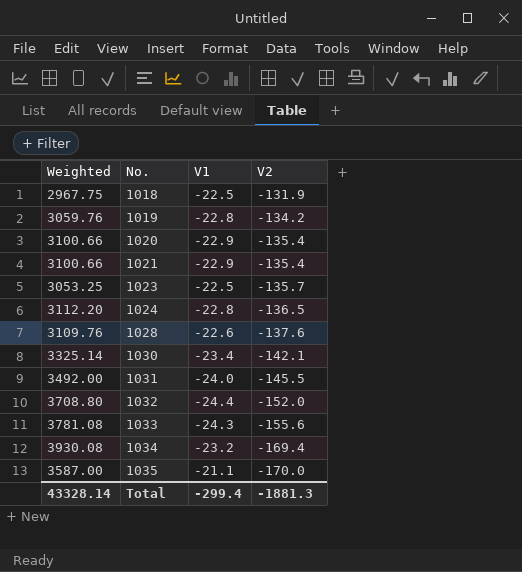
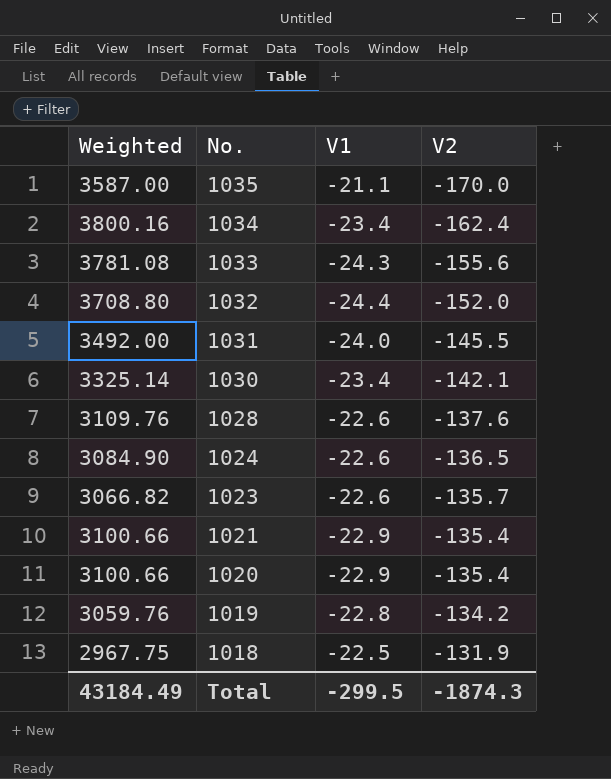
row order: No. ascending -> No. descending
1034 | Weighted: 3930.08 -> 3800.16
1034 | V1: -23.2 -> -23.4
1034 | V2: -169.4 -> -162.4
1024 | Weighted: 3112.20 -> 3084.90
1024 | V1: -22.8 -> -22.6
1023 | Weighted: 3053.25 -> 3066.82
1023 | V1: -22.5 -> -22.6
Total | Weighted: 43328.14 -> 43184.49
Total | V1: -299.4 -> -299.5
Total | V2: -1881.3 -> -1874.3

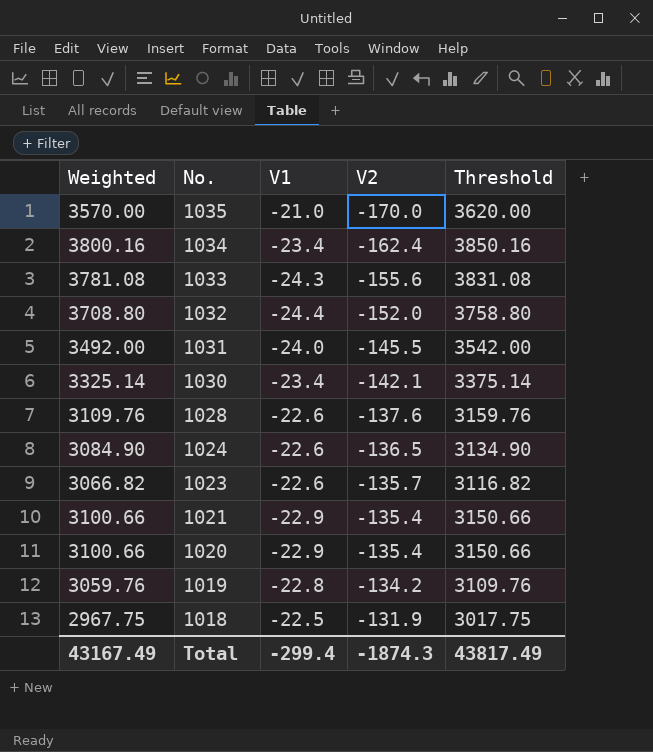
column Threshold | formula: none -> [Weighted] + 50
1035 | Weighted: 3587.00 -> 3570.00
1035 | V1: -21.1 -> -21.0
Total | Weighted: 43184.49 -> 43167.49
Total | V1: -299.5 -> -299.4

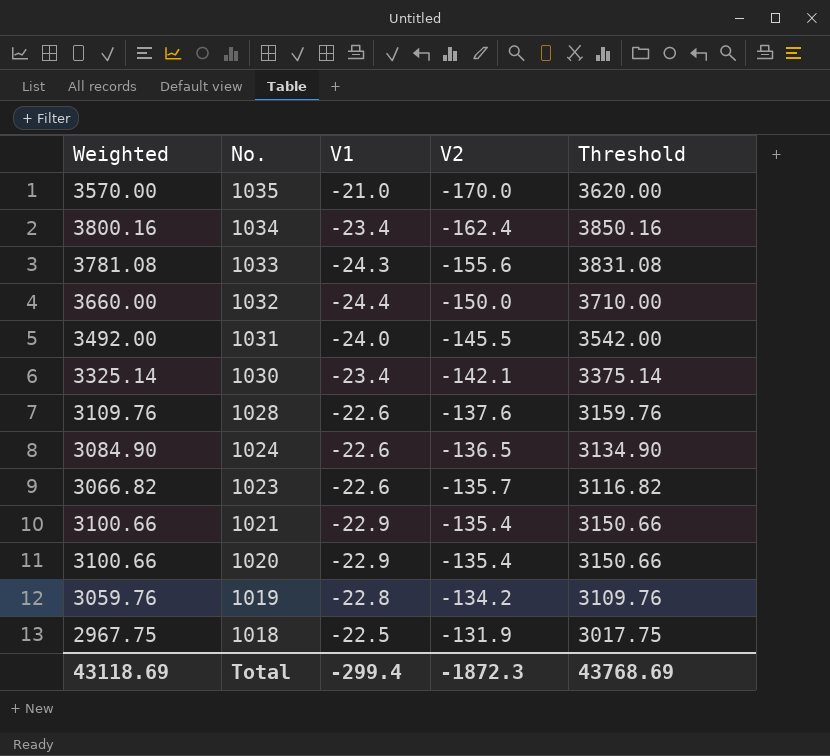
1032 | Weighted: 3708.80 -> 3660.00
1032 | V2: -152.0 -> -150.0
1032 | Threshold: 3758.80 -> 3710.00
Total | Weighted: 43167.49 -> 43118.69
Total | V2: -1874.3 -> -1872.3
Total | Threshold: 43817.49 -> 43768.69

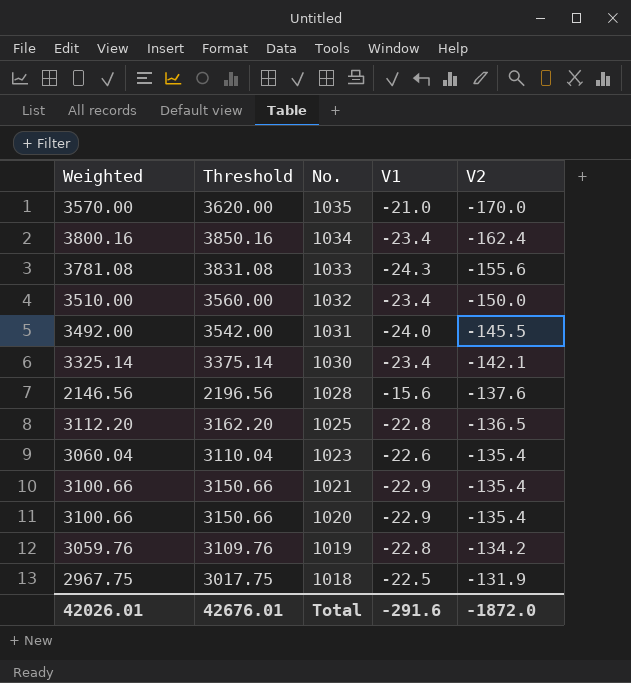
column Threshold | position: 5 -> 2
row 1024: 3084.90 | -22.6 | -136.5 | 3134.90 -> none
1032 | Weighted: 3660.00 -> 3510.00
1032 | Threshold: 3710.00 -> 3560.00
1032 | V1: -24.4 -> -23.4
1028 | Weighted: 3109.76 -> 2146.56
1028 | Threshold: 3159.76 -> 2196.56
1028 | V1: -22.6 -> -15.6
row 1025: none -> 3112.20 | 3162.20 | -22.8 | -136.5
1023 | Weighted: 3066.82 -> 3060.04
1023 | Threshold: 3116.82 -> 3110.04
1023 | V2: -135.7 -> -135.4
Total | Weighted: 43118.69 -> 42026.01
Total | Threshold: 43768.69 -> 42676.01
Total | V1: -299.4 -> -291.6
Total | V2: -1872.3 -> -1872.0

